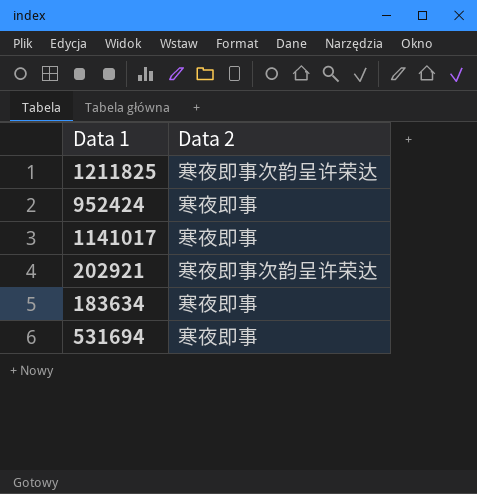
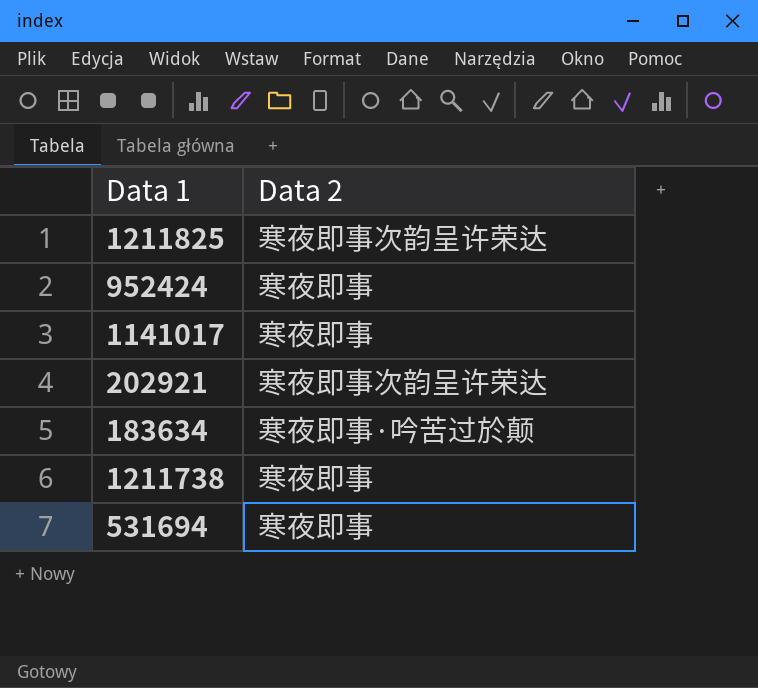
183634 | Data 2: 寒夜即事 -> 寒夜即事·吟苦过於颠
row 1211738: none -> 寒夜即事

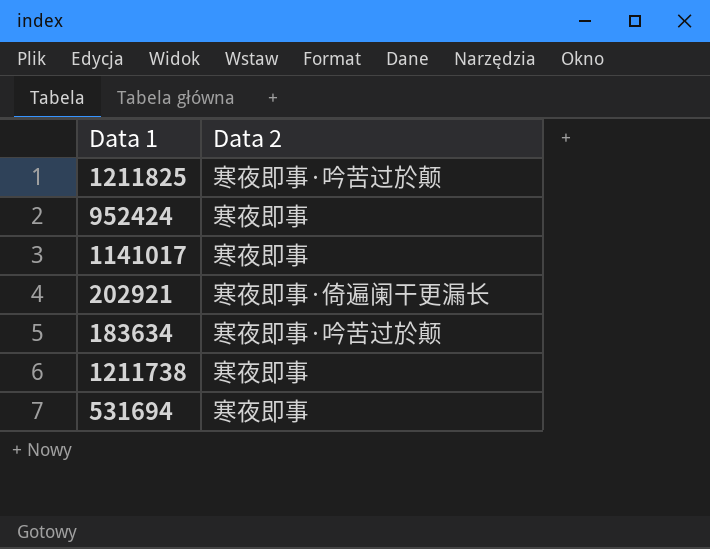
1211825 | Data 2: 寒夜即事次韵呈许荣达 -> 寒夜即事·吟苦过於颠
202921 | Data 2: 寒夜即事次韵呈许荣达 -> 寒夜即事·倚遍阑干更漏长

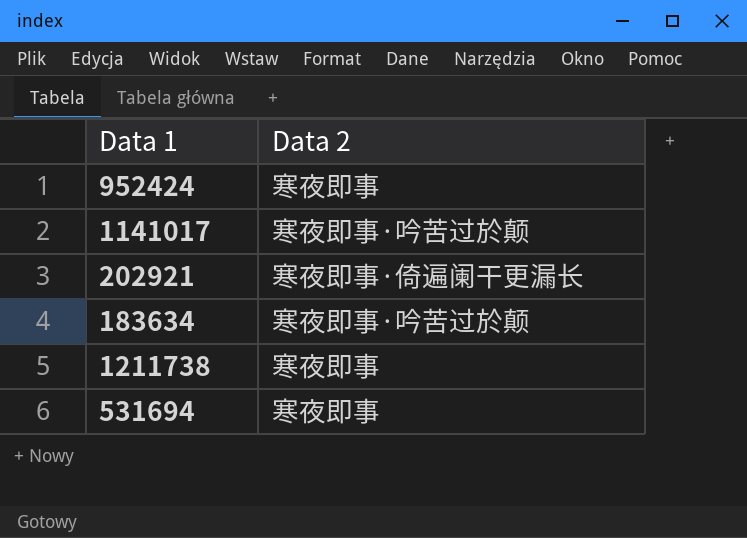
row 1211825: 寒夜即事·吟苦过於颠 -> none
1141017 | Data 2: 寒夜即事 -> 寒夜即事·吟苦过於颠

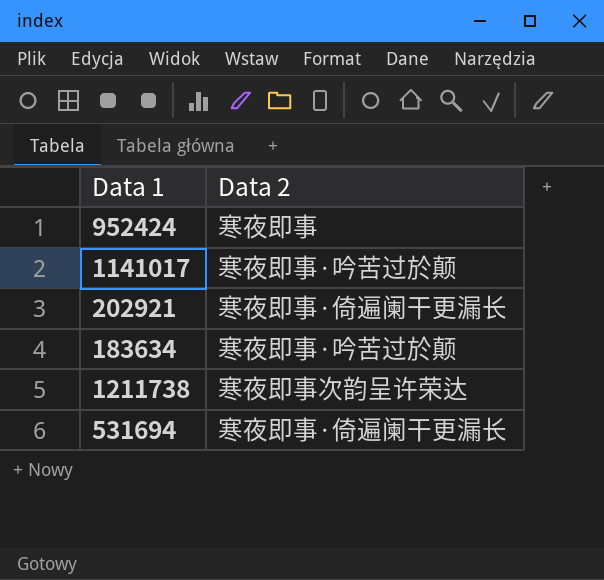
1211738 | Data 2: 寒夜即事 -> 寒夜即事次韵呈许荣达
531694 | Data 2: 寒夜即事 -> 寒夜即事·倚遍阑干更漏长

